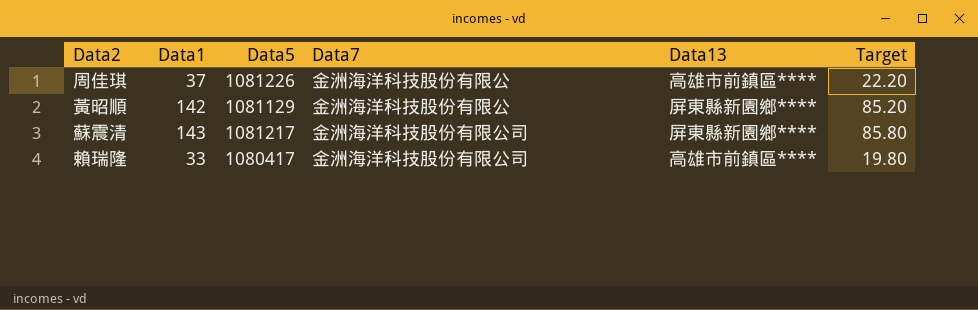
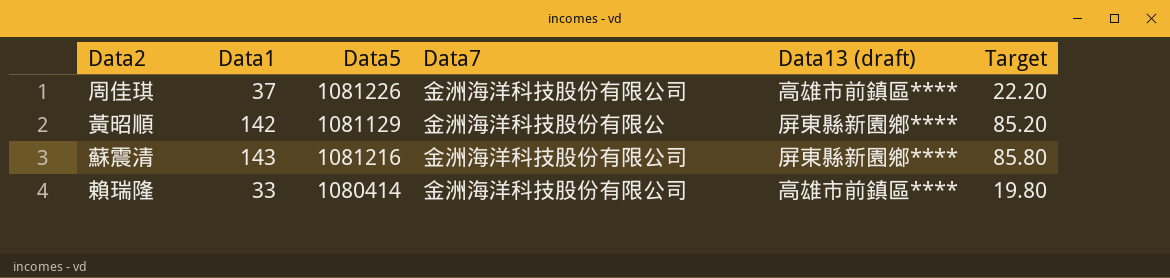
column name: Data13 -> Data13 (draft)
周佳琪 | Data7: 金洲海洋科技股份有限公 -> 金洲海洋科技股份有限公司
蘇震清 | Data5: 1081217 -> 1081216
賴瑞隆 | Data5: 1080417 -> 1080414

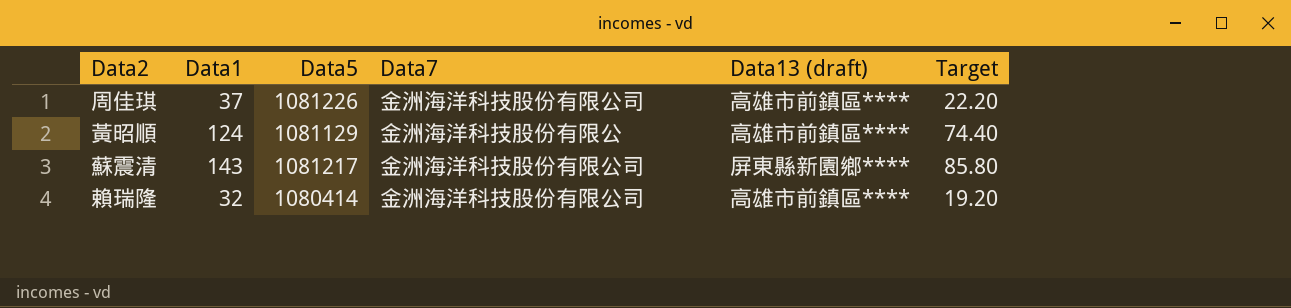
黃昭順 | Data1: 142 -> 124
黃昭順 | Data13 (draft): 屏東縣新園鄉**** -> 高雄市前鎮區****
黃昭順 | Target: 85.20 -> 74.40
蘇震清 | Data5: 1081216 -> 1081217
賴瑞隆 | Data1: 33 -> 32
賴瑞隆 | Target: 19.80 -> 19.20

